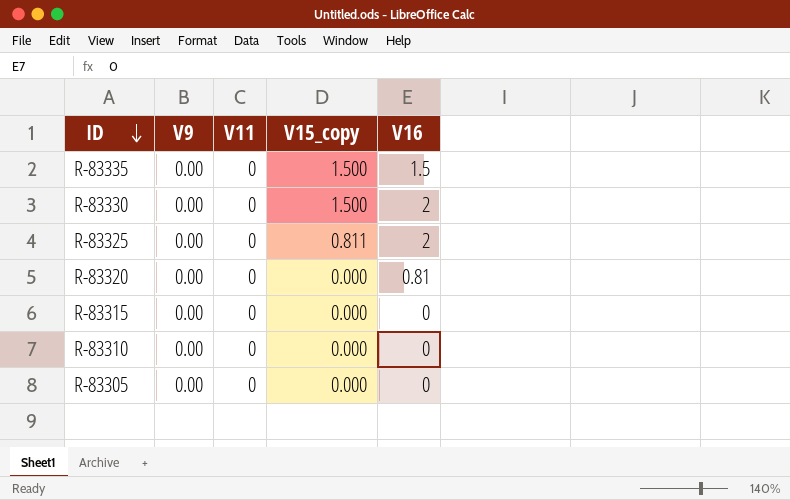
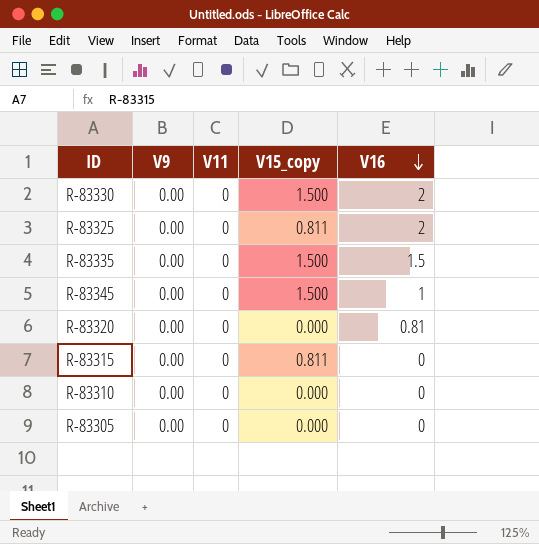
row order: ID descending -> V16 descending
row R-83345: none -> 0.00 | 0 | 1.500 | 1
R-83315 | V15_copy: 0.000 -> 0.811

